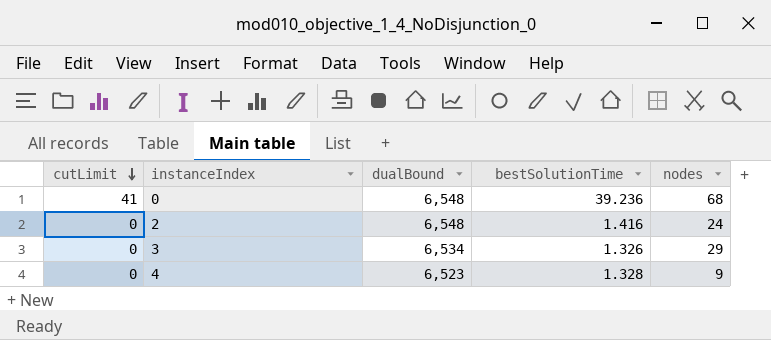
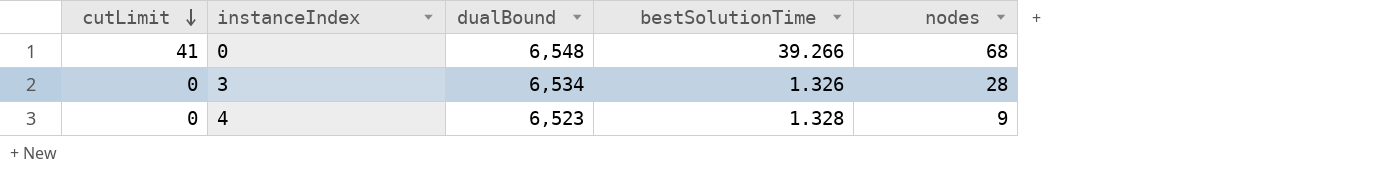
row 2: 0 | 6,548 | 1.416 | 24 -> none
0 | bestSolutionTime: 39.236 -> 39.266
3 | nodes: 29 -> 28

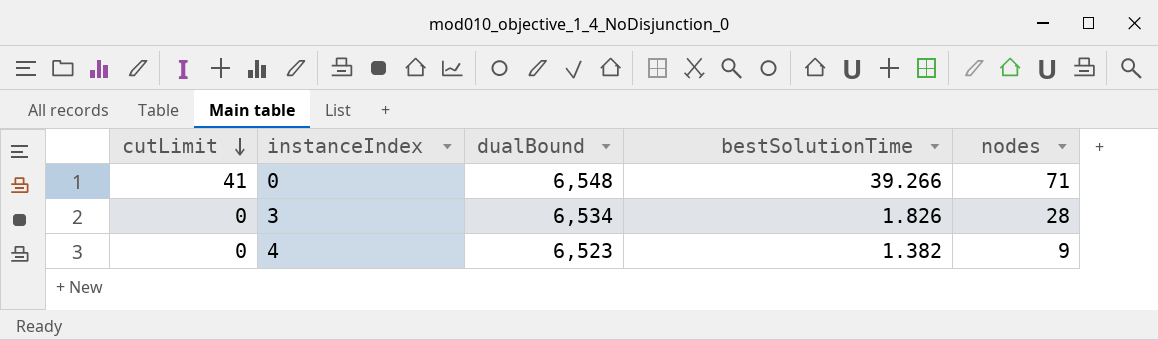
0 | nodes: 68 -> 71
3 | bestSolutionTime: 1.326 -> 1.826
4 | bestSolutionTime: 1.328 -> 1.382

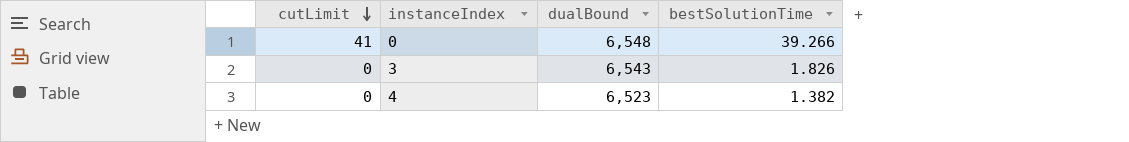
column nodes | position: 5 -> none
3 | dualBound: 6,534 -> 6,543

